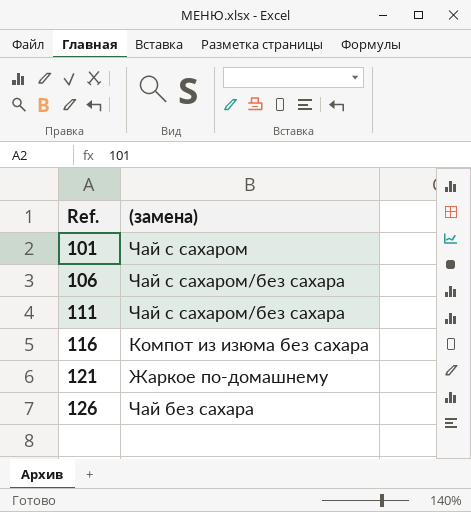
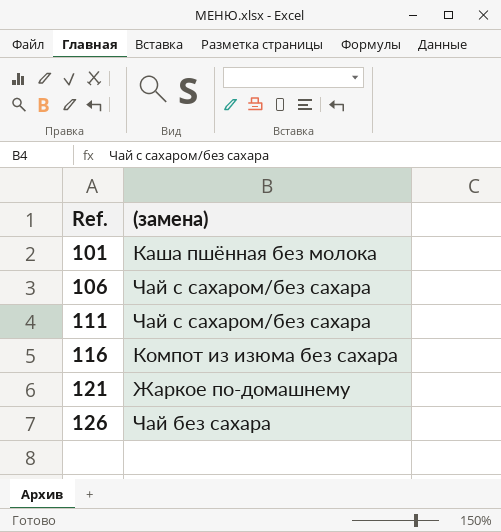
101 | (замена): Чай с сахаром -> Каша пшённая без молока

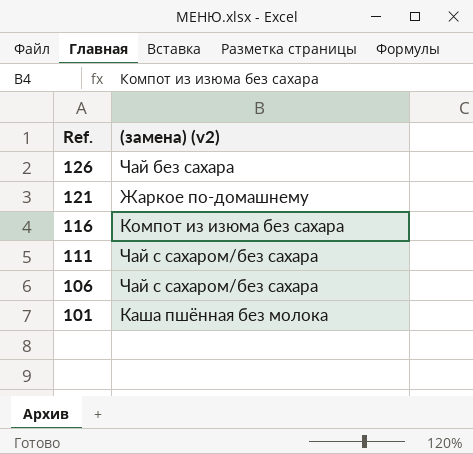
row order: Ref. ascending -> Ref. descending
column name: (замена) -> (замена) (v2)

